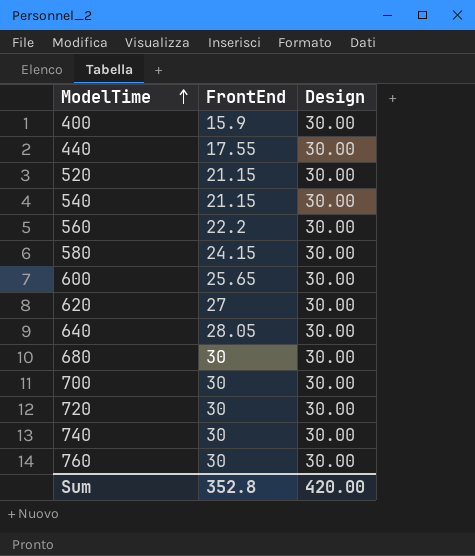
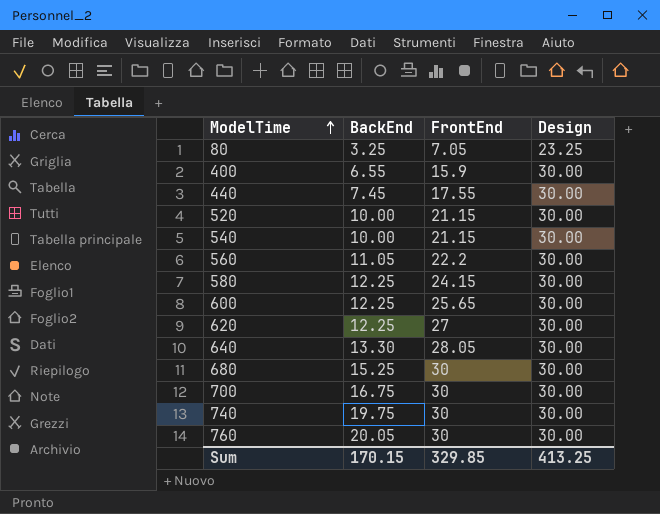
column BackEnd | position: none -> 2
row 720: 30 | 30.00 -> none
row 80: none -> 3.25 | 7.05 | 23.25
Sum | FrontEnd: 352.8 -> 329.85
Sum | Design: 420.00 -> 413.25

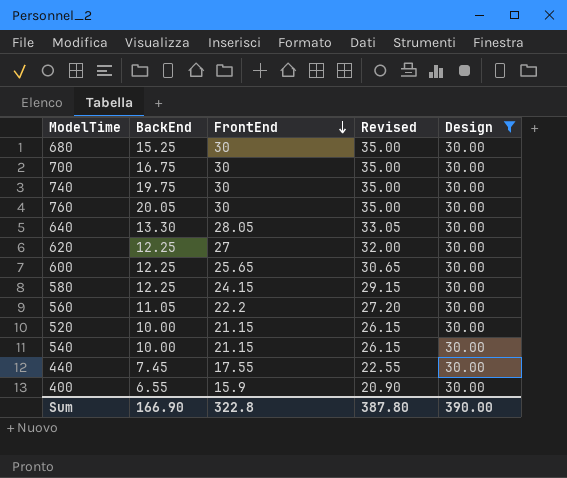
filter: none -> Design = 30.00
row order: ModelTime ascending -> FrontEnd descending
column Revised | formula: none -> [FrontEnd] + 5
Sum | BackEnd: 170.15 -> 166.90
Sum | FrontEnd: 329.85 -> 322.8
Sum | Design: 413.25 -> 390.00

